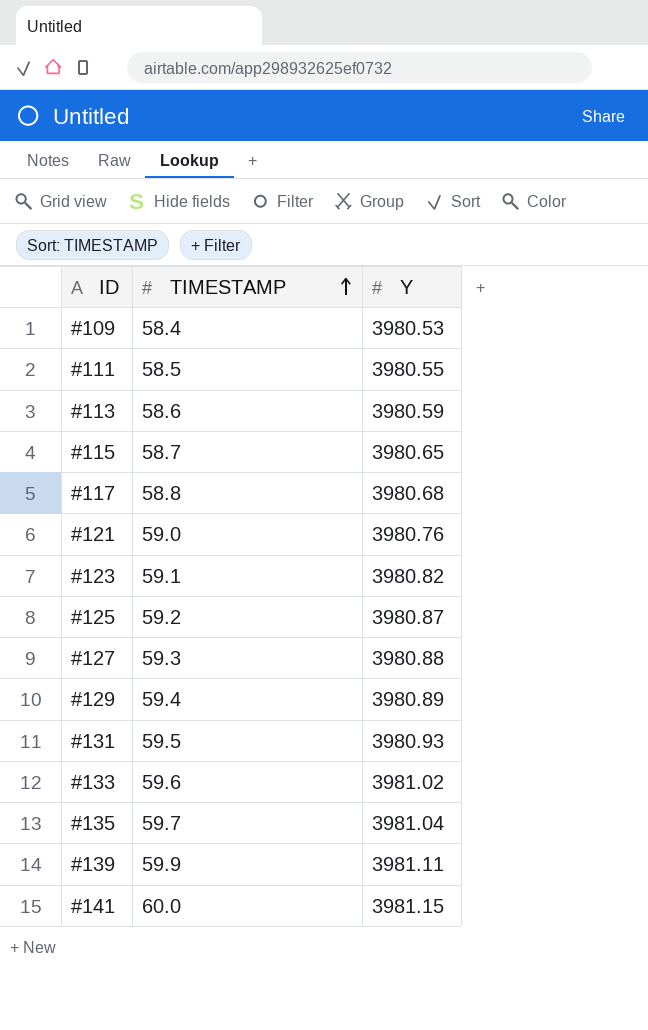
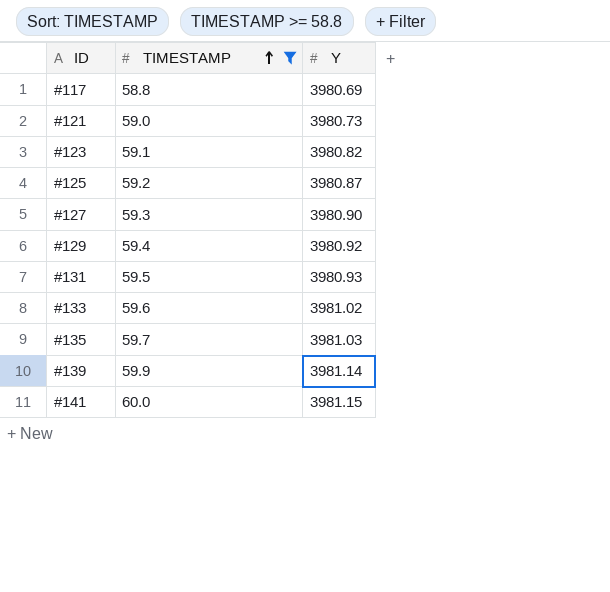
filter: none -> TIMESTAMP >= 58.8
#117 | Y: 3980.68 -> 3980.69
#121 | Y: 3980.76 -> 3980.73
#127 | Y: 3980.88 -> 3980.90
#129 | Y: 3980.89 -> 3980.92
#135 | Y: 3981.04 -> 3981.03
#139 | Y: 3981.11 -> 3981.14

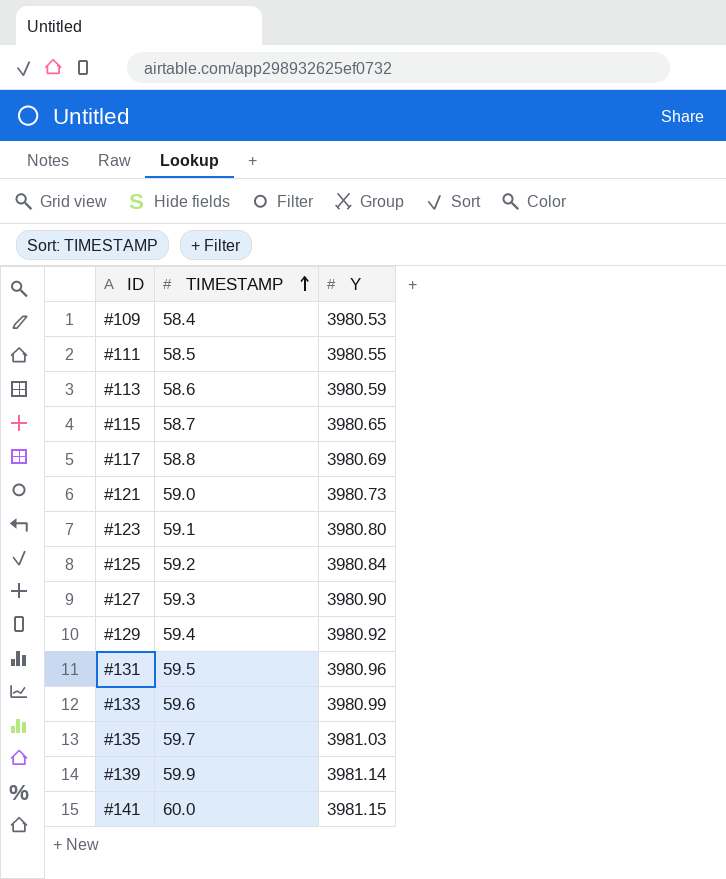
filter: TIMESTAMP >= 58.8 -> none
#123 | Y: 3980.82 -> 3980.80
#125 | Y: 3980.87 -> 3980.84
#131 | Y: 3980.93 -> 3980.96
#133 | Y: 3981.02 -> 3980.99

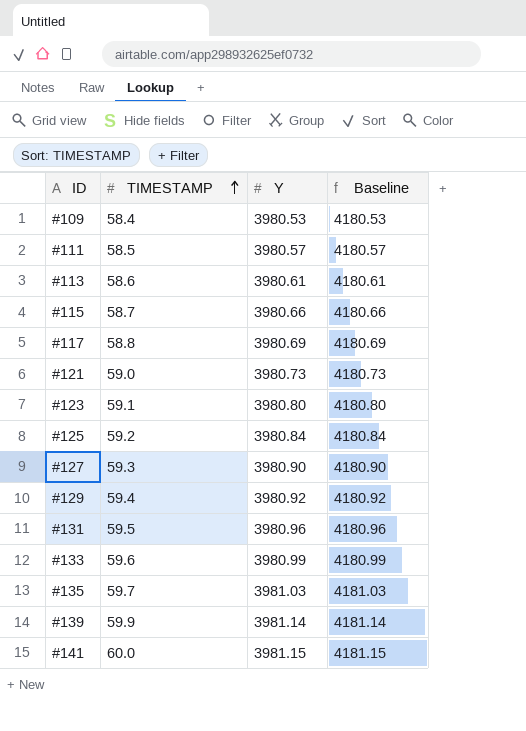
column Baseline | formula: none -> [Y] + 200
#111 | Y: 3980.55 -> 3980.57
#113 | Y: 3980.59 -> 3980.61
#115 | Y: 3980.65 -> 3980.66

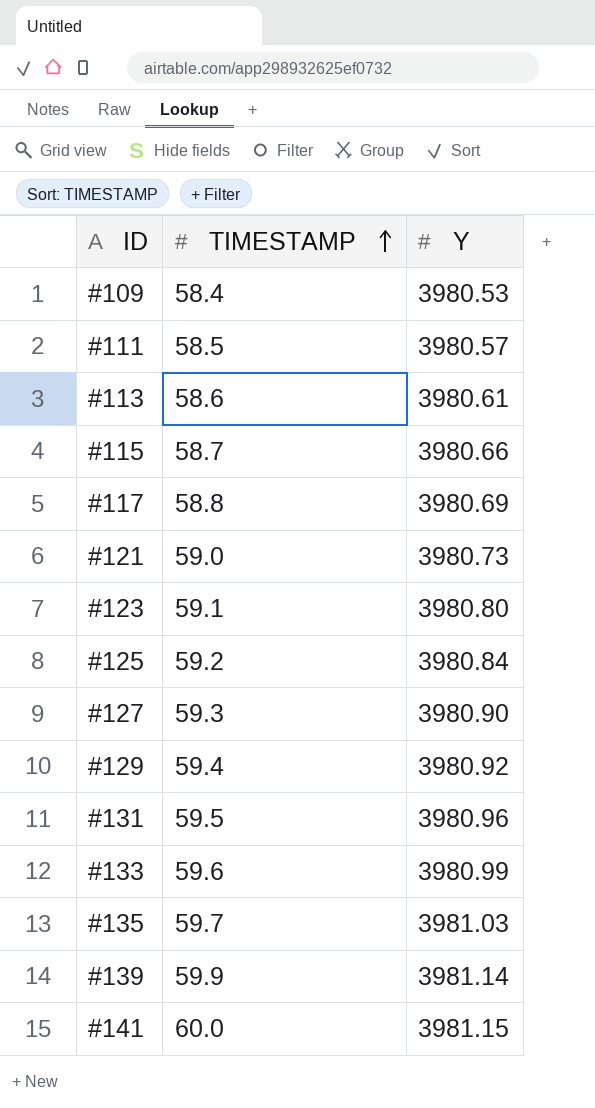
column Baseline | formula: [Y] + 200 -> none

